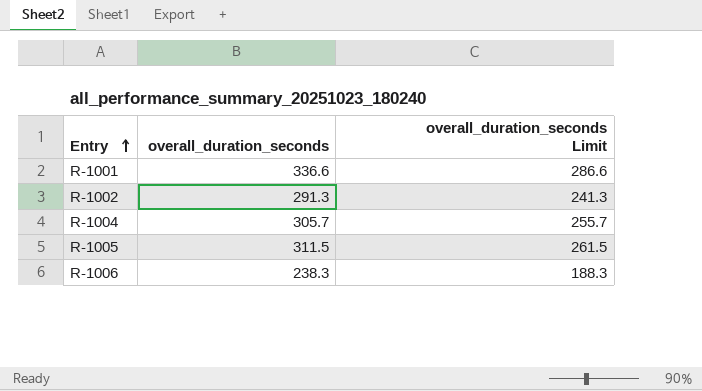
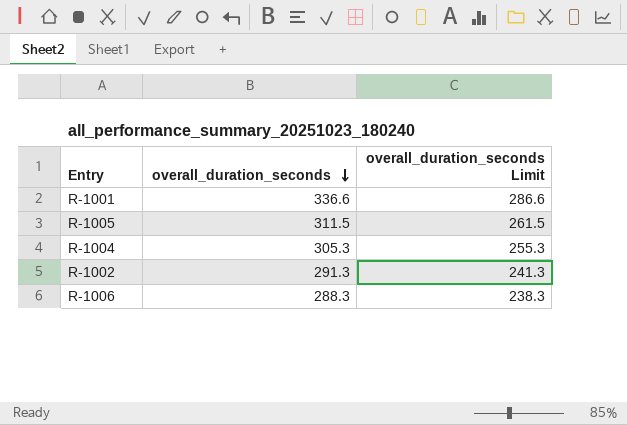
row order: Entry ascending -> overall_duration_seconds descending
R-1004 | overall_duration_seconds: 305.7 -> 305.3
R-1004 | overall_duration_seconds Limit: 255.7 -> 255.3
R-1006 | overall_duration_seconds: 238.3 -> 288.3
R-1006 | overall_duration_seconds Limit: 188.3 -> 238.3

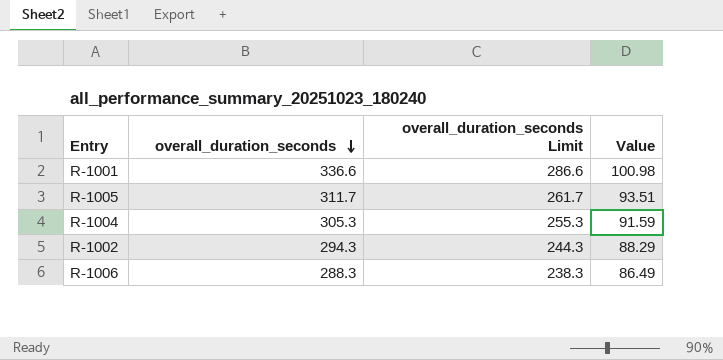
column Value | formula: none -> [overall_duration_seconds] * 0.3
R-1005 | overall_duration_seconds: 311.5 -> 311.7
R-1005 | overall_duration_seconds Limit: 261.5 -> 261.7
R-1002 | overall_duration_seconds: 291.3 -> 294.3
R-1002 | overall_duration_seconds Limit: 241.3 -> 244.3

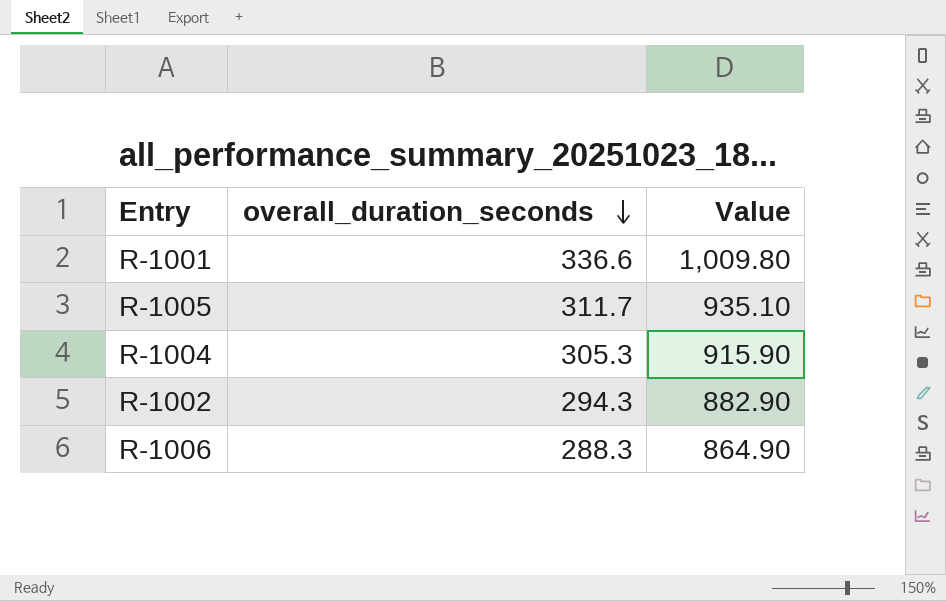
column overall_duration_seconds Limit | formula: [overall_duration_seconds] - 50 -> none
column Value | formula: [overall_duration_seconds] * 0.3 -> [overall_duration_seconds] * 3

